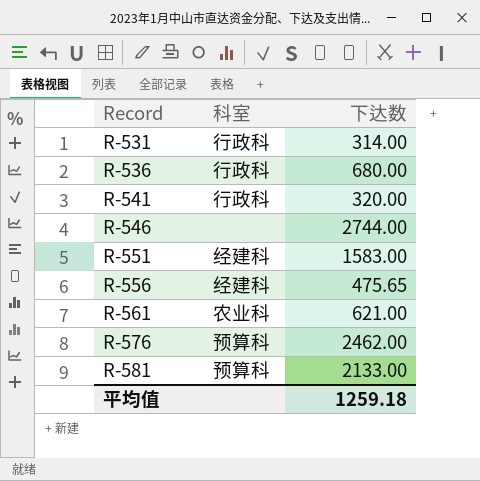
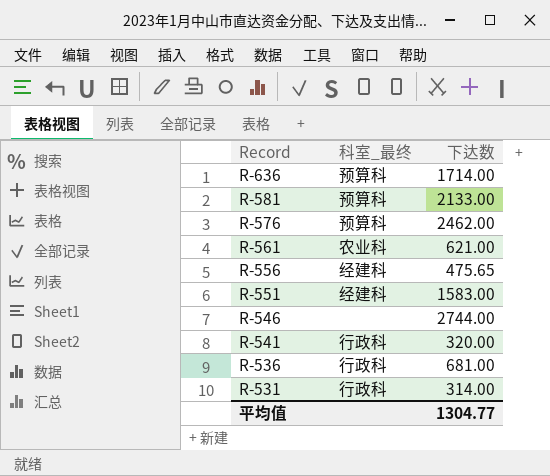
row order: Record ascending -> Record descending
column name: 科室 -> 科室_最终
row R-636: none -> 预算科 | 1714.00
R-536 | 下达数: 680.00 -> 681.00
平均值 | 下达数: 1259.18 -> 1304.77

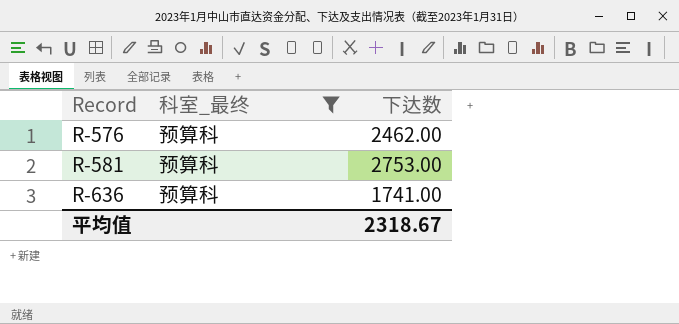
filter: none -> 科室_最终 = 预算科
row order: Record descending -> Record ascending
R-581 | 下达数: 2133.00 -> 2753.00
R-636 | 下达数: 1714.00 -> 1741.00
平均值 | 下达数: 1304.77 -> 2318.67

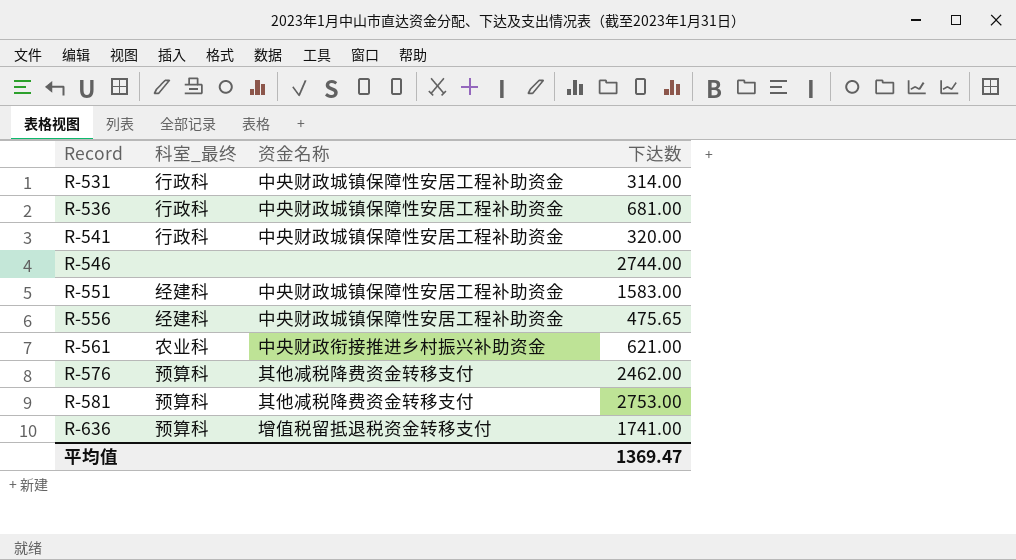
filter: 科室_最终 = 预算科 -> none
column 资金名称 | position: none -> 3
平均值 | 下达数: 2318.67 -> 1369.47

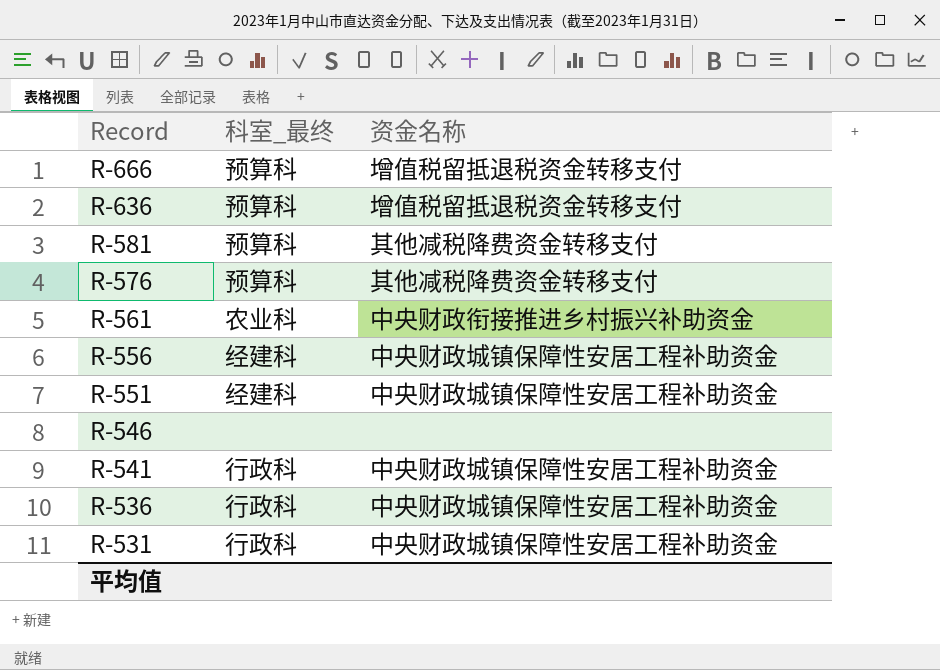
row order: Record ascending -> Record descending
column 下达数 | position: 4 -> none
row R-666: none -> 预算科 | 增值税留抵退税资金转移支付

